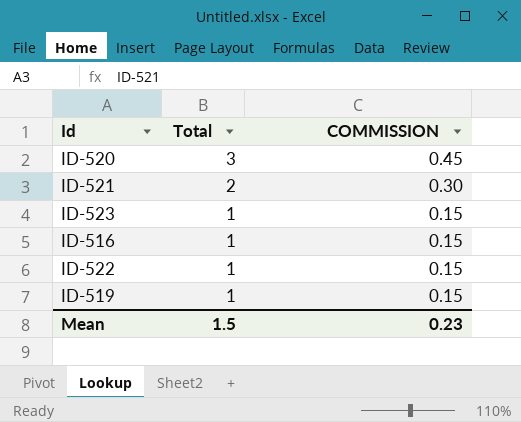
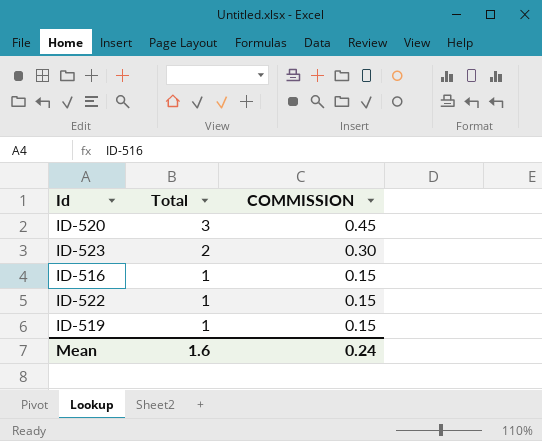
row ID-521: 2 | 0.30 -> none
ID-523 | Total: 1 -> 2
ID-523 | COMMISSION: 0.15 -> 0.30
Mean | Total: 1.5 -> 1.6
Mean | COMMISSION: 0.23 -> 0.24

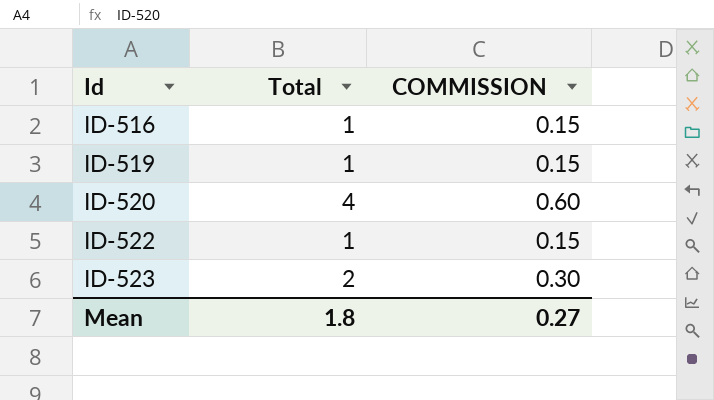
row order: Total descending -> Id ascending
ID-520 | Total: 3 -> 4
ID-520 | COMMISSION: 0.45 -> 0.60
Mean | Total: 1.6 -> 1.8
Mean | COMMISSION: 0.24 -> 0.27

